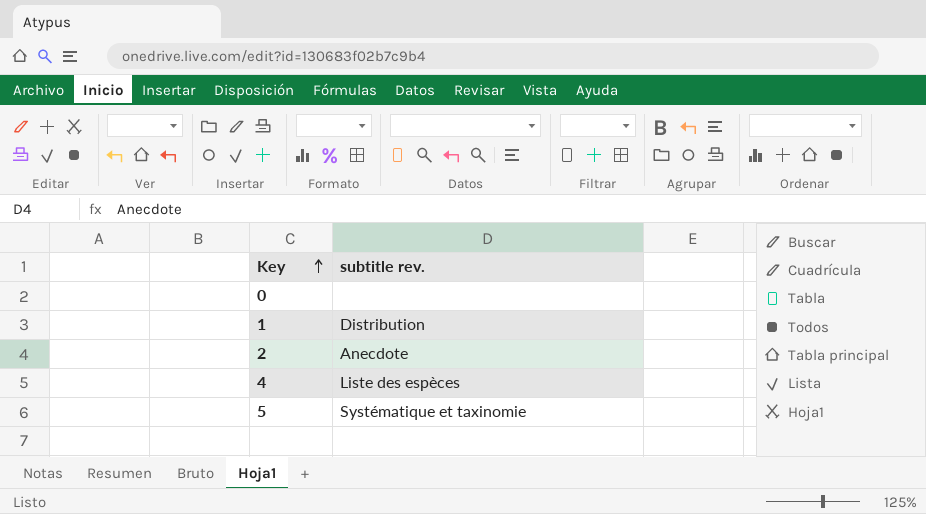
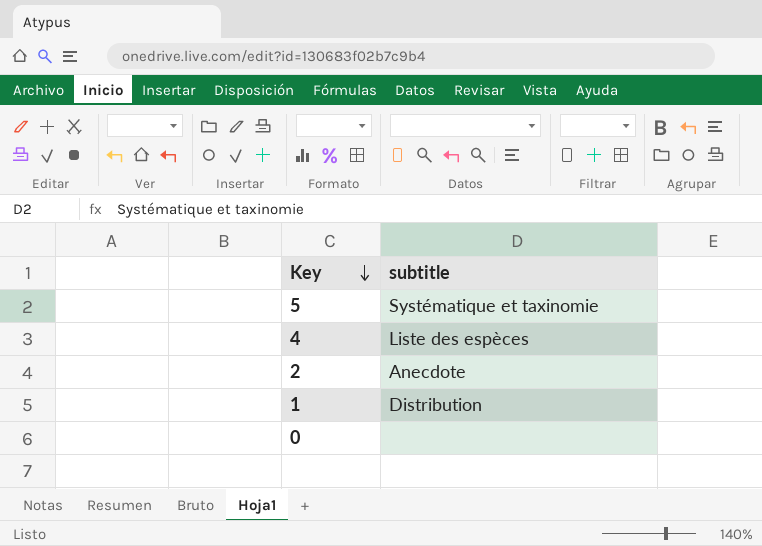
row order: Key ascending -> Key descending
column name: subtitle rev. -> subtitle

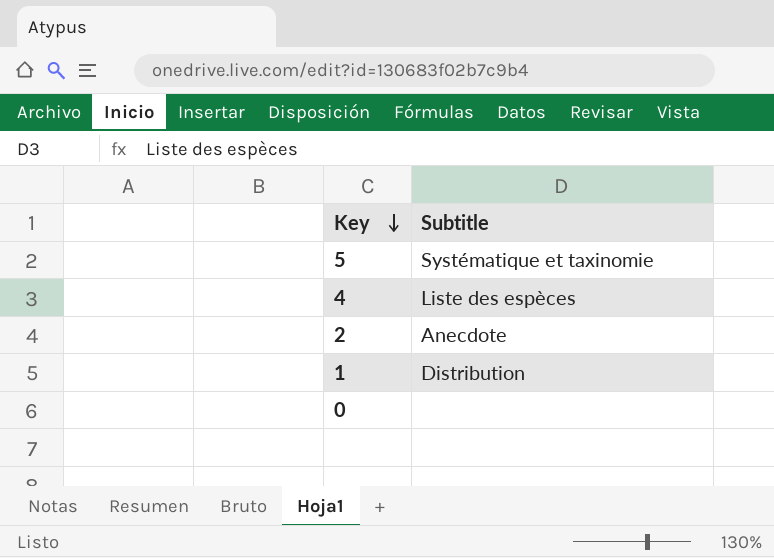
column name: subtitle -> Subtitle

